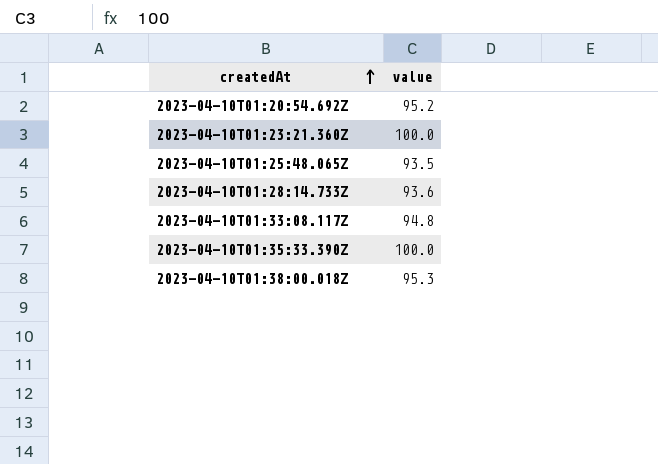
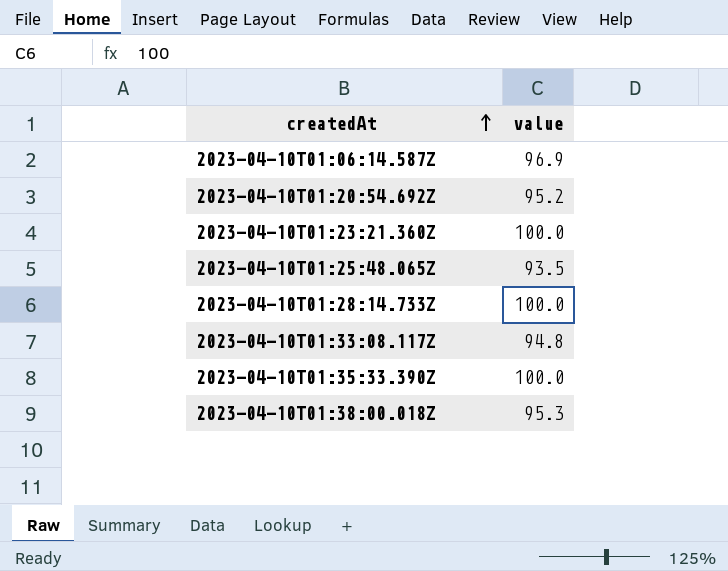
row 2023-04-10T01:06:14.587Z: none -> 96.9
2023-04-10T01:28:14.733Z | value: 93.6 -> 100.0

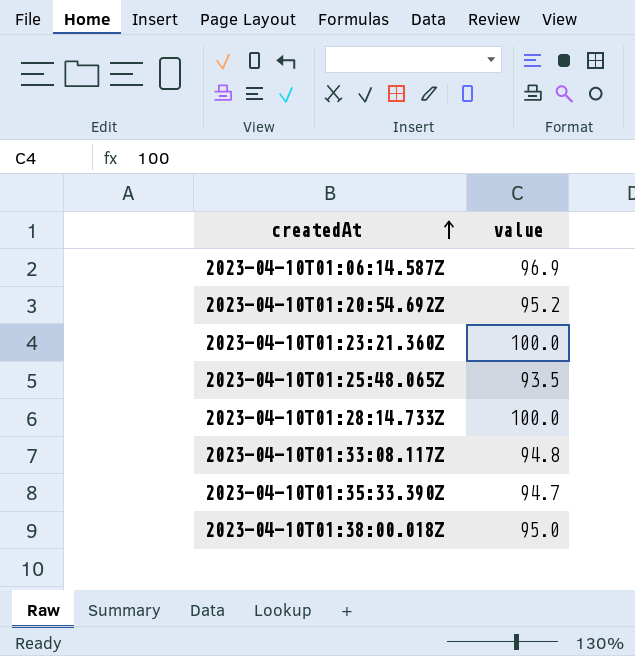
2023-04-10T01:35:33.390Z | value: 100.0 -> 94.7
2023-04-10T01:38:00.018Z | value: 95.3 -> 95.0

